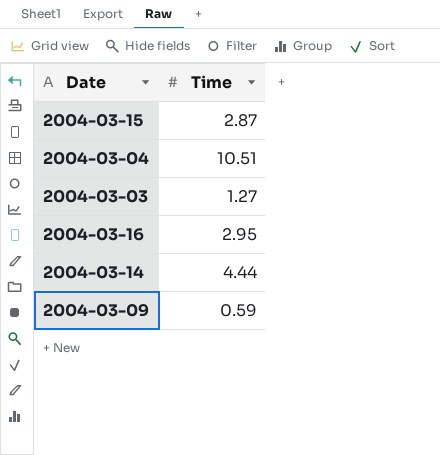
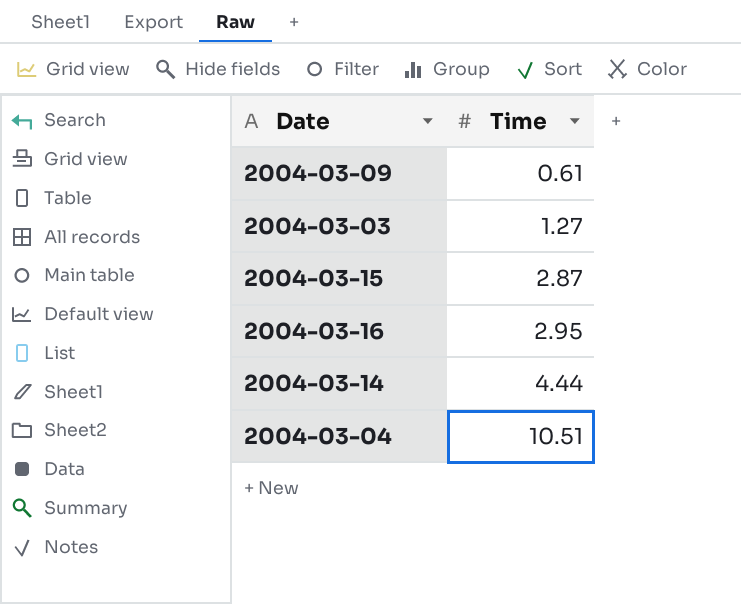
row order: none -> Time ascending
2004-03-09 | Time: 0.59 -> 0.61

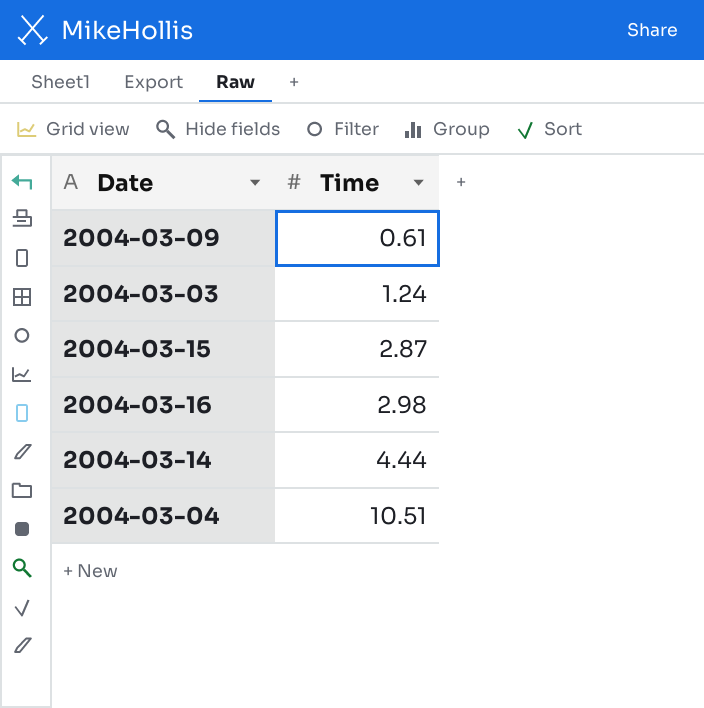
2004-03-03 | Time: 1.27 -> 1.24
2004-03-16 | Time: 2.95 -> 2.98

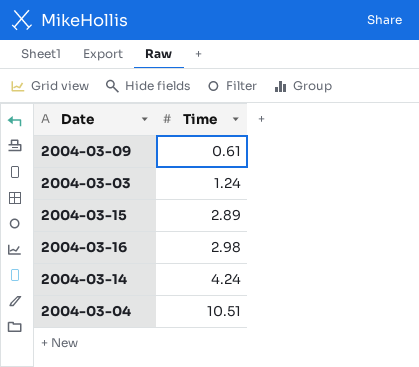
2004-03-15 | Time: 2.87 -> 2.89
2004-03-14 | Time: 4.44 -> 4.24

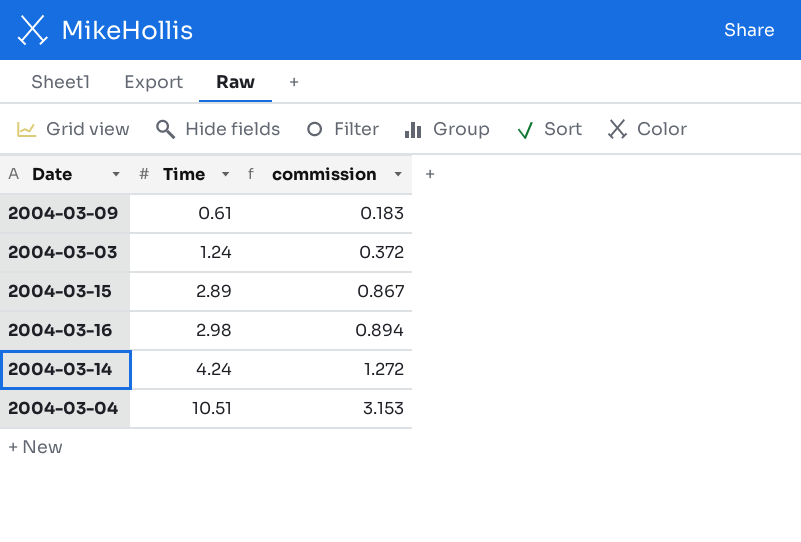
column commission | formula: none -> [Time] * 0.3

